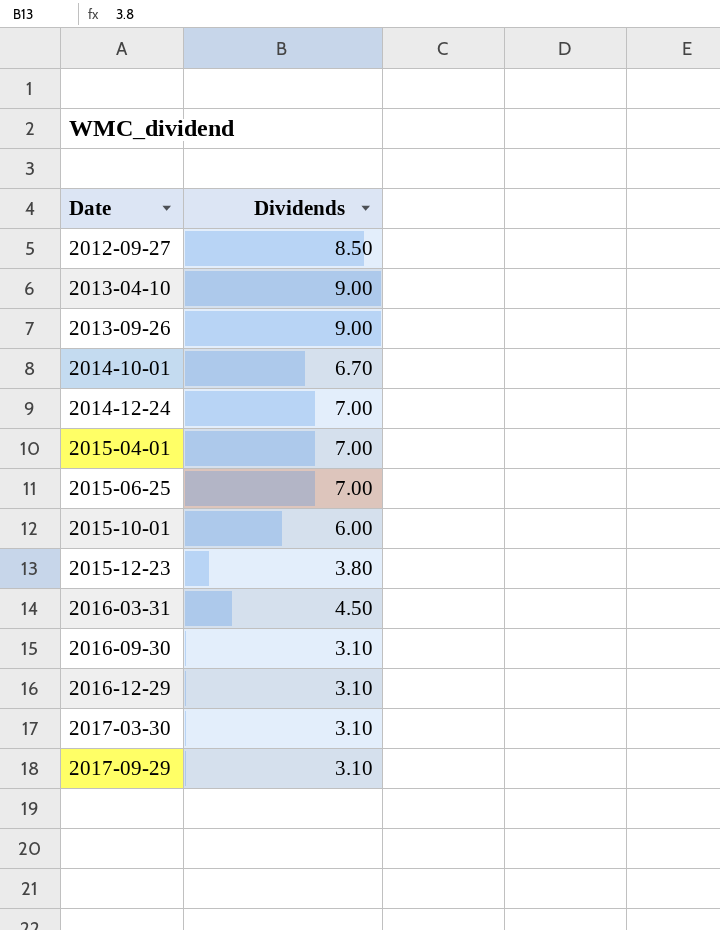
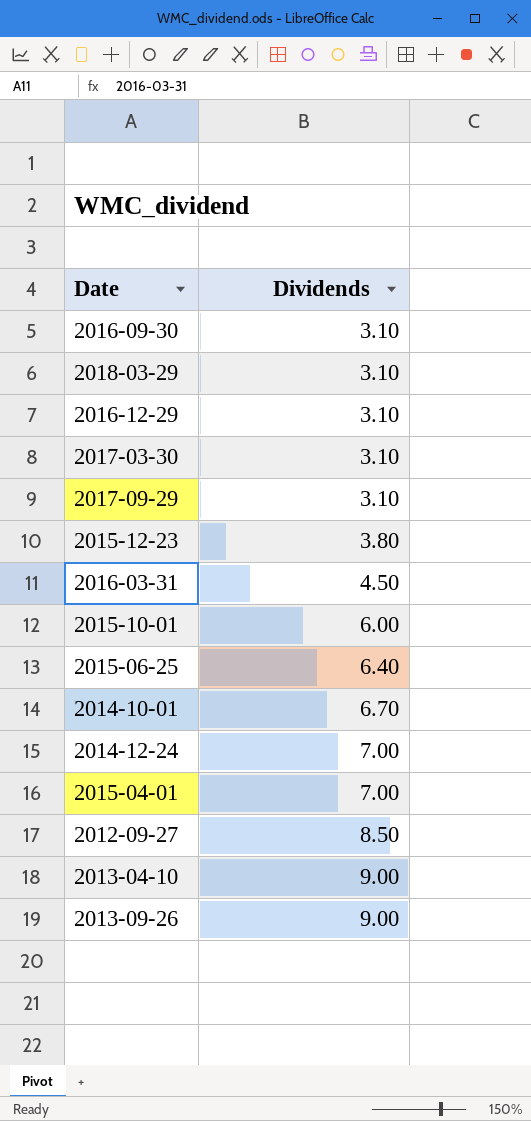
row order: Date ascending -> Dividends ascending
row 2018-03-29: none -> 3.10
2015-06-25 | Dividends: 7.00 -> 6.40

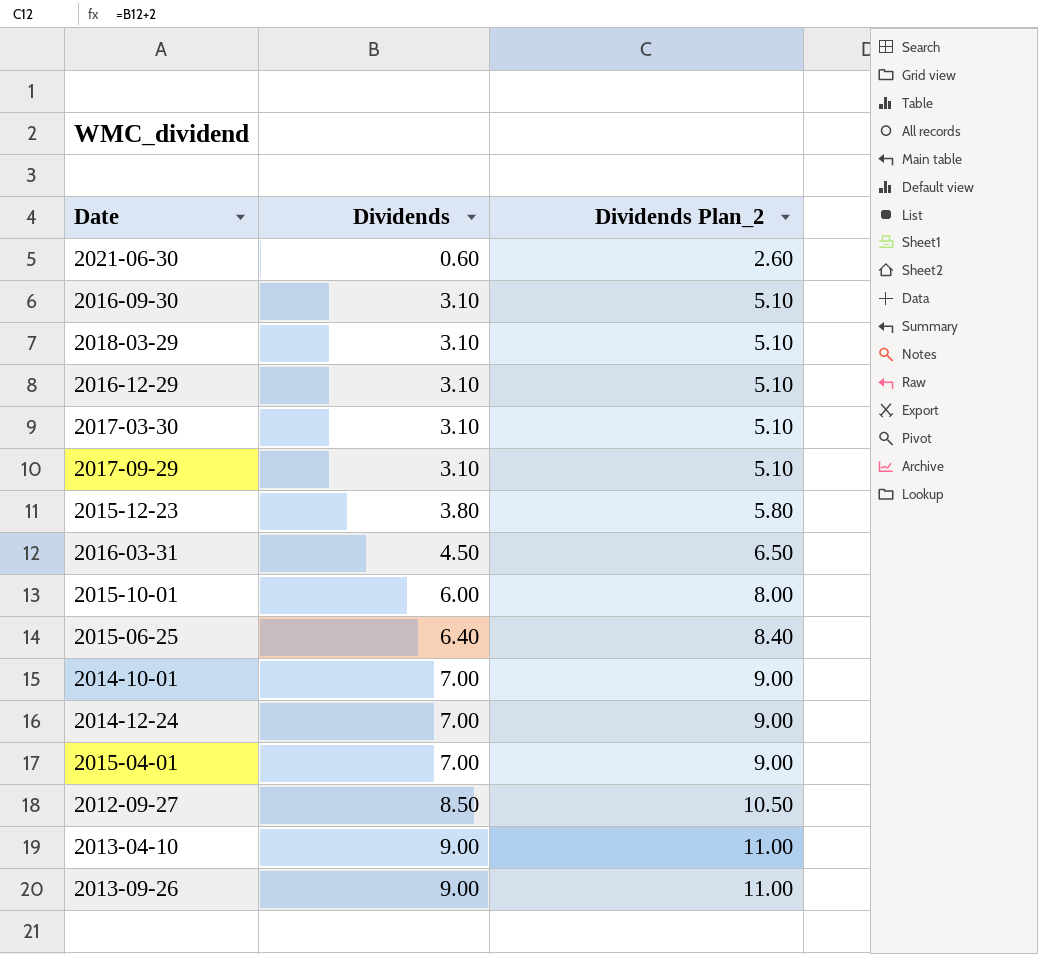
column Dividends Plan_2 | formula: none -> [Dividends] + 2
row 2021-06-30: none -> 0.60 | 2.60
2014-10-01 | Dividends: 6.70 -> 7.00

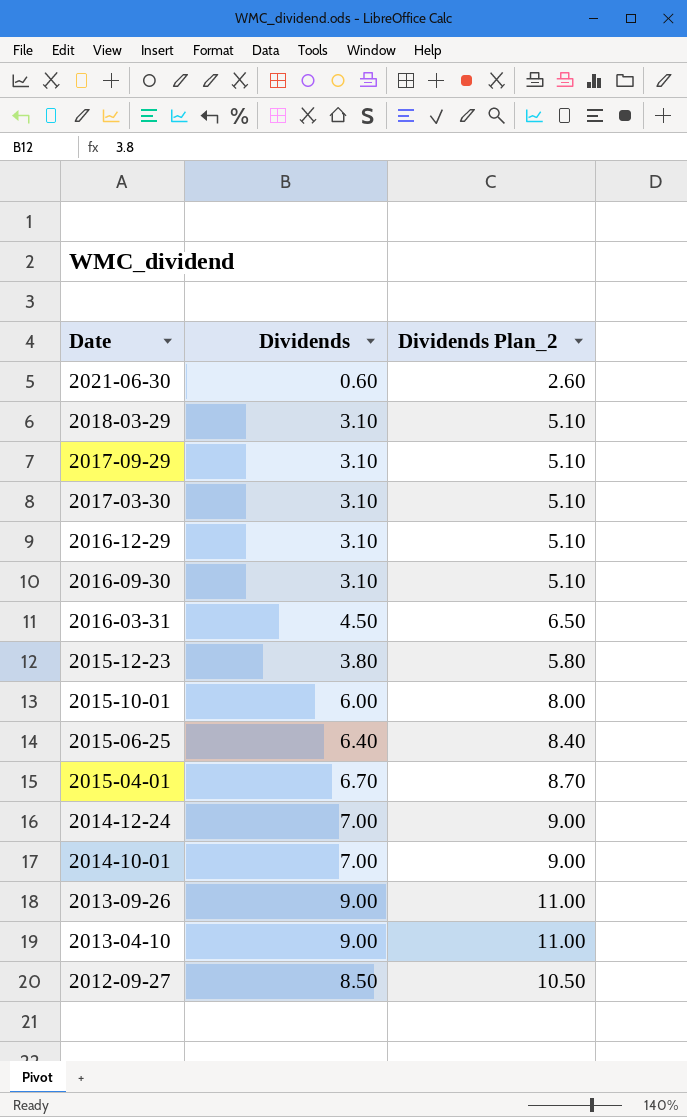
row order: Dividends ascending -> Date descending
2015-04-01 | Dividends: 7.00 -> 6.70
2015-04-01 | Dividends Plan_2: 9.00 -> 8.70

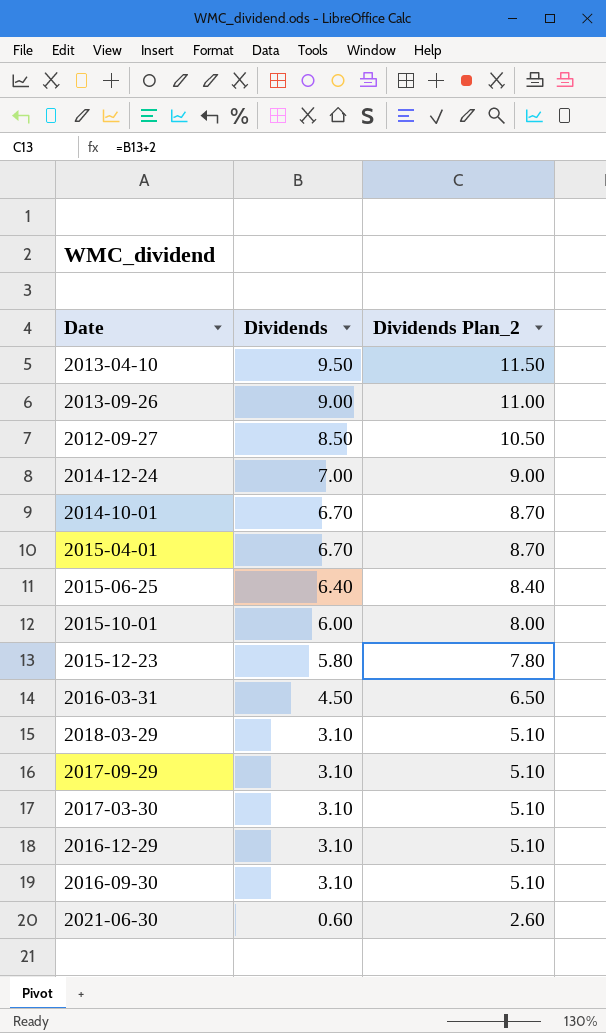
row order: Date descending -> Dividends descending
2013-04-10 | Dividends: 9.00 -> 9.50
2013-04-10 | Dividends Plan_2: 11.00 -> 11.50
2014-10-01 | Dividends: 7.00 -> 6.70
2014-10-01 | Dividends Plan_2: 9.00 -> 8.70
2015-12-23 | Dividends: 3.80 -> 5.80
2015-12-23 | Dividends Plan_2: 5.80 -> 7.80

